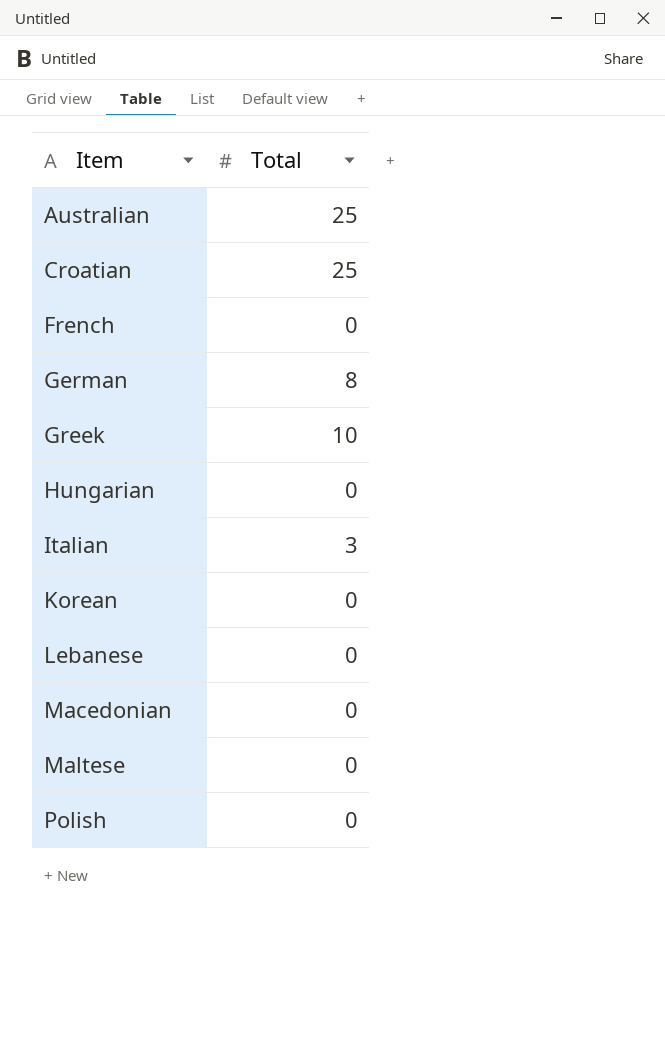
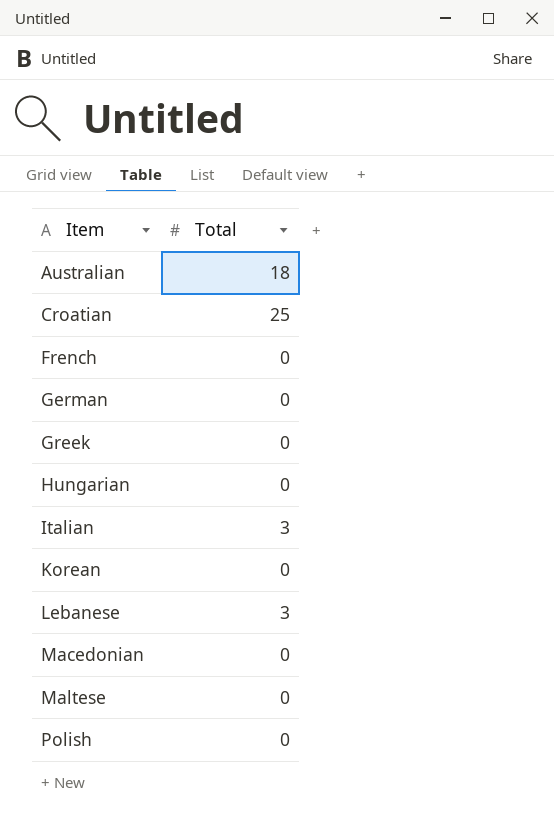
Australian | Total: 25 -> 18
German | Total: 8 -> 0
Greek | Total: 10 -> 0
Lebanese | Total: 0 -> 3

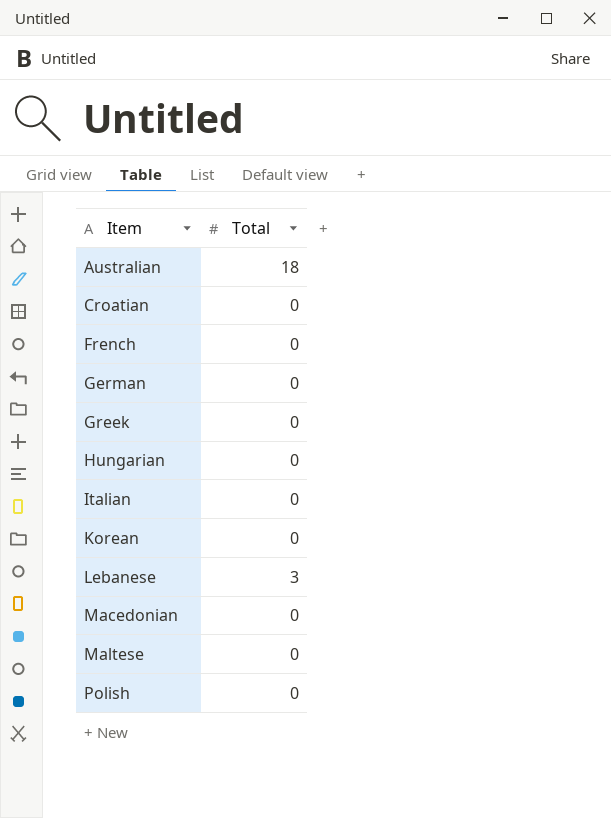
Croatian | Total: 25 -> 0
Italian | Total: 3 -> 0

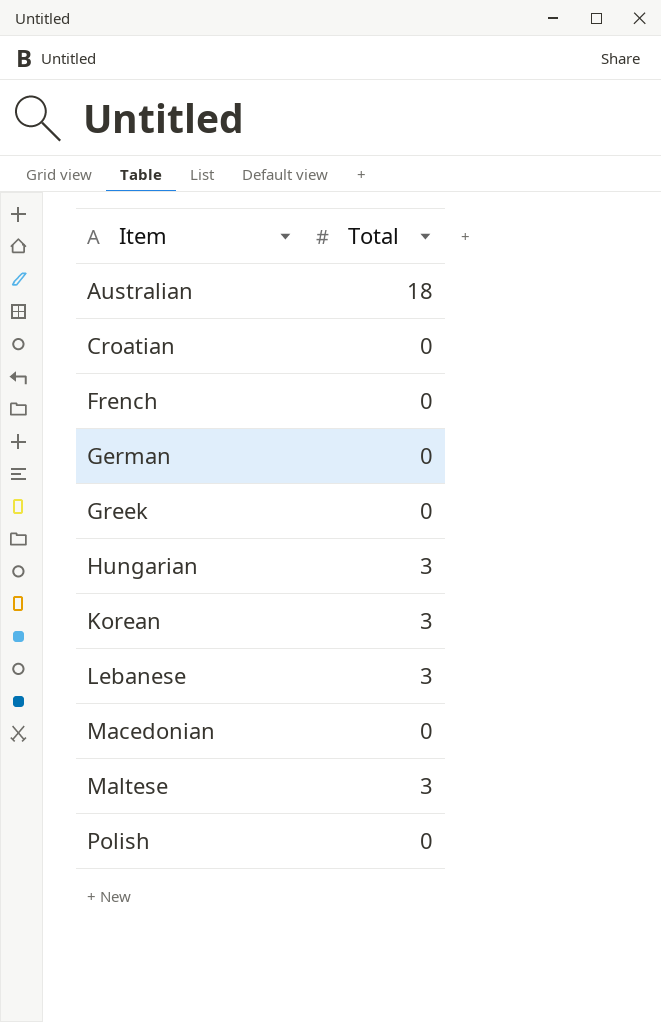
row Italian: 0 -> none
Hungarian | Total: 0 -> 3
Korean | Total: 0 -> 3
Maltese | Total: 0 -> 3

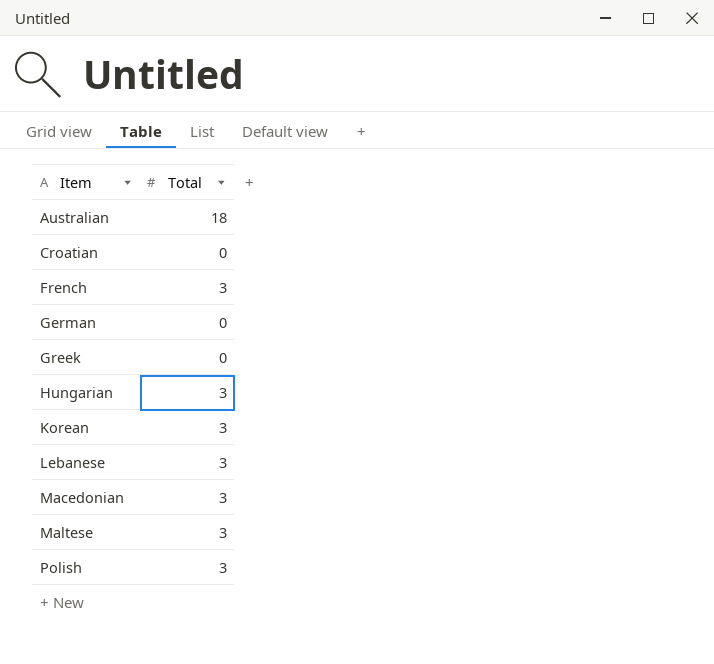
French | Total: 0 -> 3
Macedonian | Total: 0 -> 3
Polish | Total: 0 -> 3

